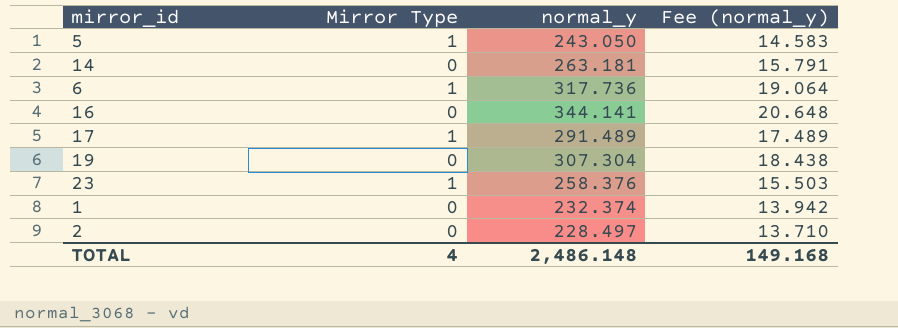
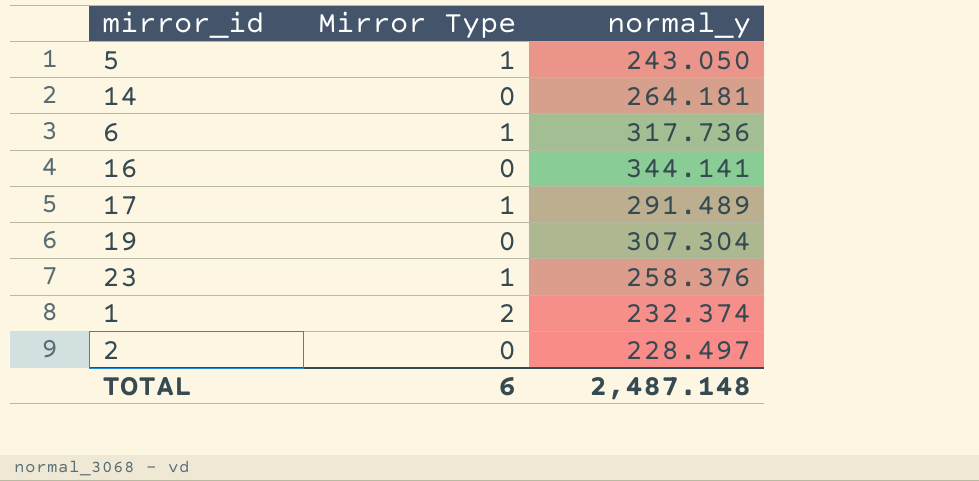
column Fee (normal_y) | formula: [normal_y] * 0.06 -> none
14 | normal_y: 263.181 -> 264.181
1 | Mirror Type: 0 -> 2
TOTAL | Mirror Type: 4 -> 6
TOTAL | normal_y: 2,486.148 -> 2,487.148

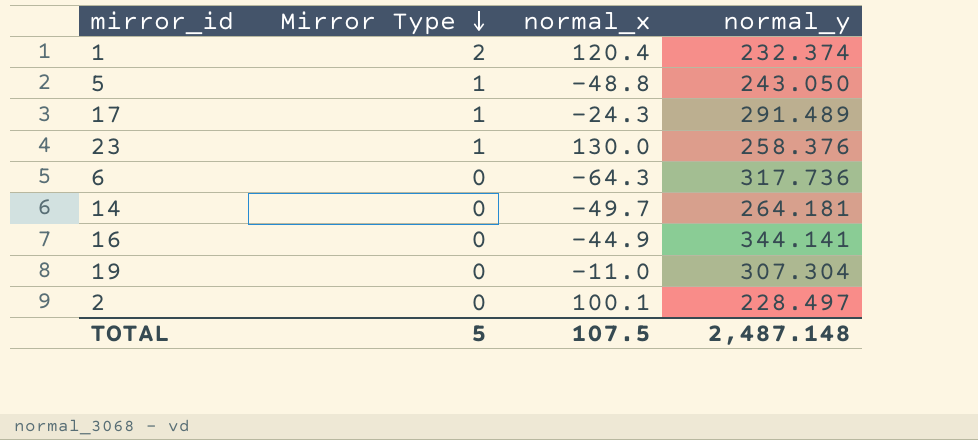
row order: none -> Mirror Type descending
column normal_x | position: none -> 3
6 | Mirror Type: 1 -> 0
TOTAL | Mirror Type: 6 -> 5

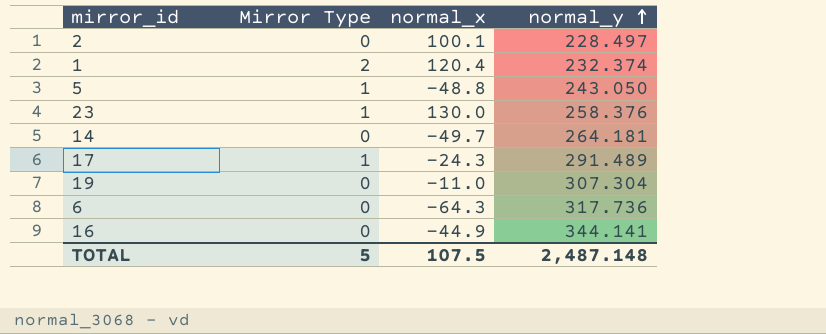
row order: Mirror Type descending -> normal_y ascending

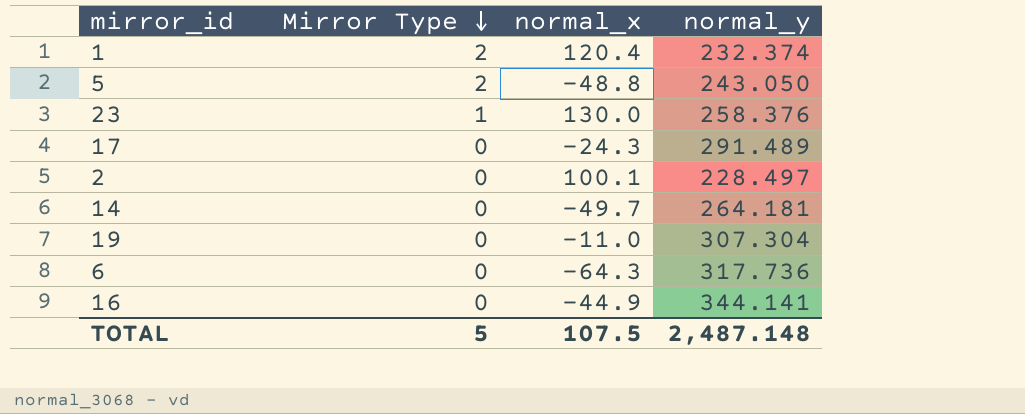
row order: normal_y ascending -> Mirror Type descending
5 | Mirror Type: 1 -> 2
17 | Mirror Type: 1 -> 0

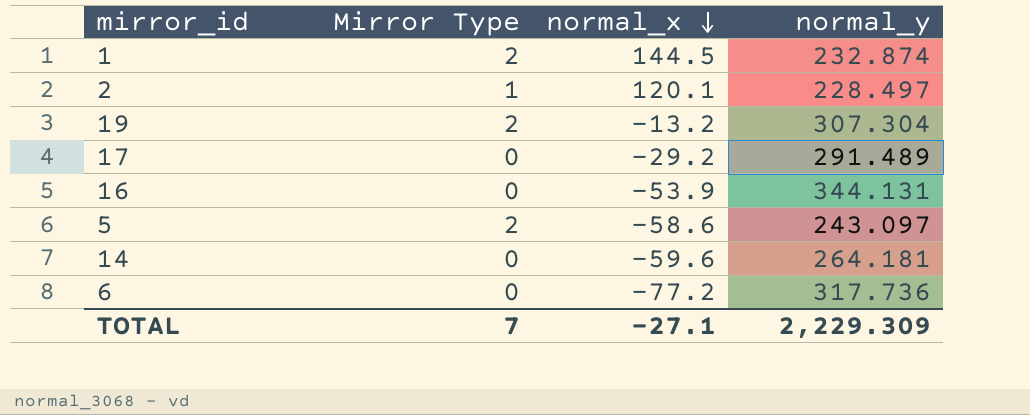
row order: Mirror Type descending -> normal_x descending
row 23: 1 | 130.0 | 258.376 -> none
1 | normal_x: 120.4 -> 144.5
1 | normal_y: 232.374 -> 232.874
2 | Mirror Type: 0 -> 1
2 | normal_x: 100.1 -> 120.1
19 | Mirror Type: 0 -> 2
19 | normal_x: -11.0 -> -13.2
17 | normal_x: -24.3 -> -29.2
16 | normal_x: -44.9 -> -53.9
16 | normal_y: 344.141 -> 344.131
5 | normal_x: -48.8 -> -58.6
5 | normal_y: 243.050 -> 243.097
14 | normal_x: -49.7 -> -59.6
6 | normal_x: -64.3 -> -77.2
TOTAL | Mirror Type: 5 -> 7
TOTAL | normal_x: 107.5 -> -27.1
TOTAL | normal_y: 2,487.148 -> 2,229.309

